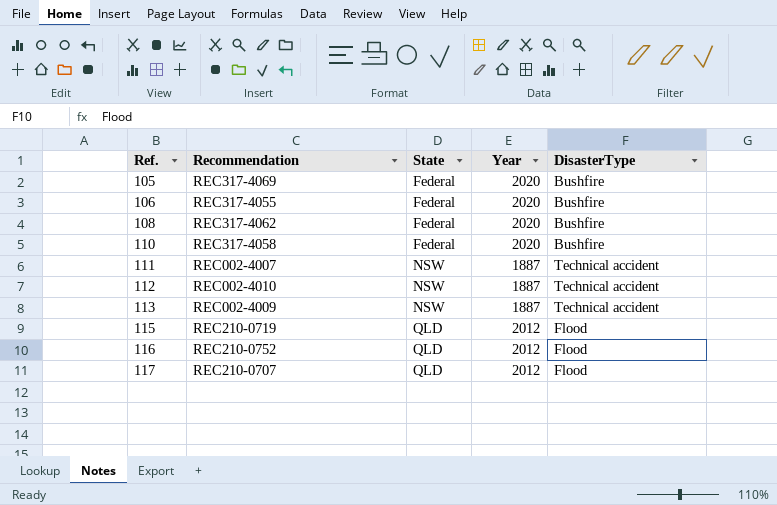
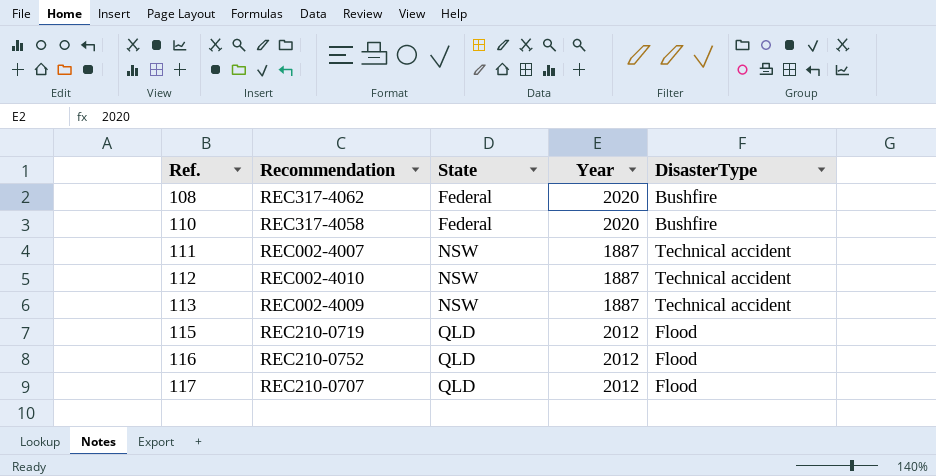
row 105: REC317-4069 | Federal | 2020 | Bushfire -> none
row 106: REC317-4055 | Federal | 2020 | Bushfire -> none

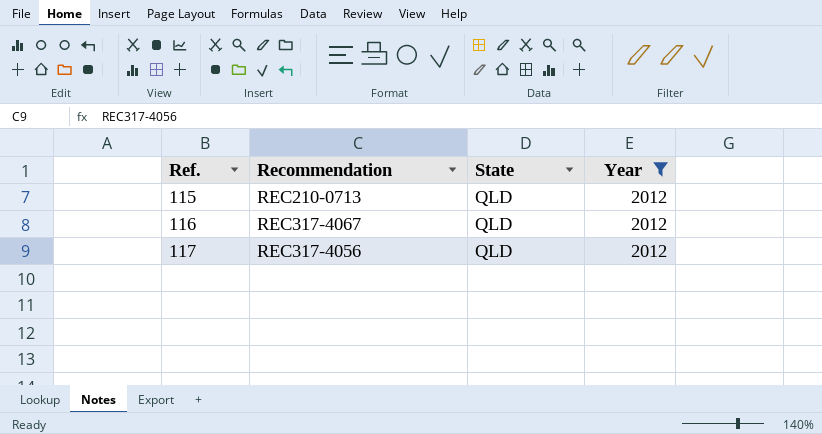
filter: none -> Year = 2012
column DisasterType | position: 5 -> none
115 | Recommendation: REC210-0719 -> REC210-0713
116 | Recommendation: REC210-0752 -> REC317-4067
117 | Recommendation: REC210-0707 -> REC317-4056

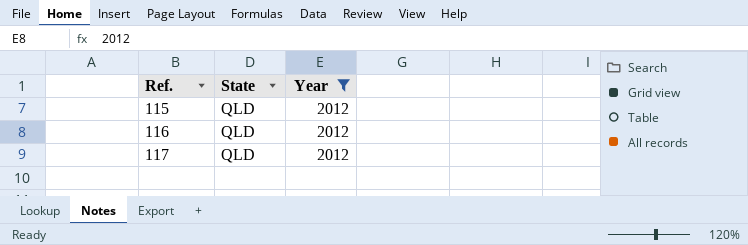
column Recommendation | position: 2 -> none

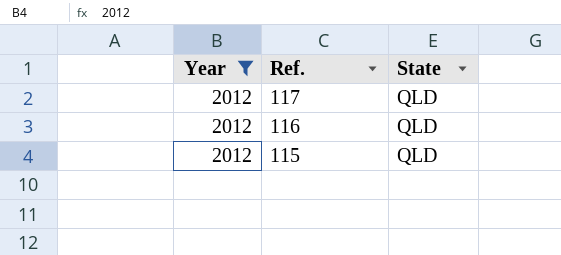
row order: Ref. ascending -> Ref. descending
column Year | position: 3 -> 1

